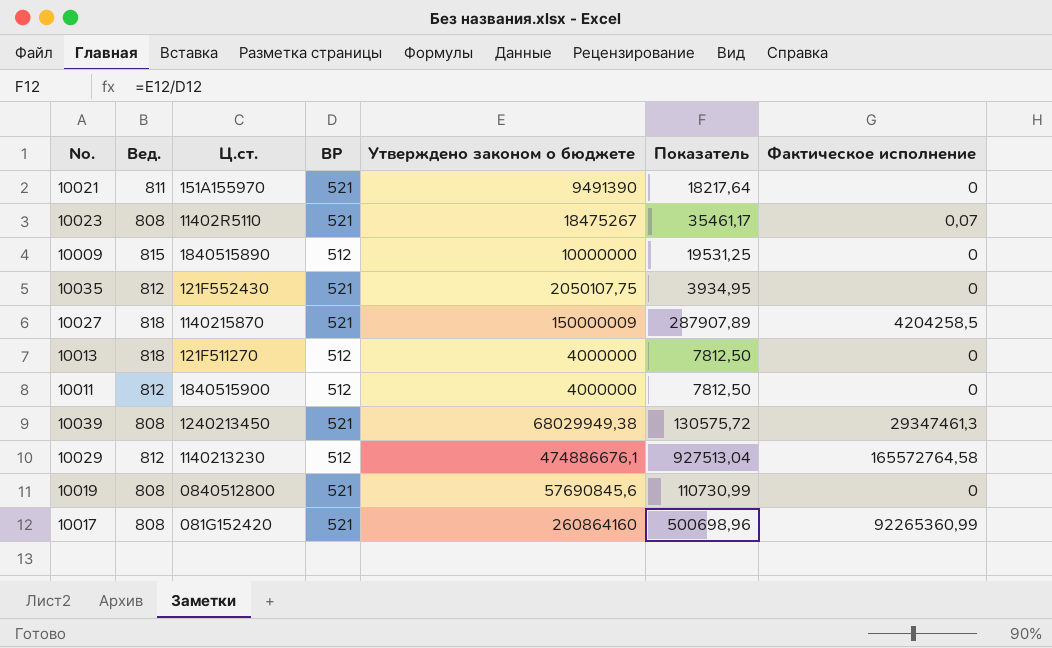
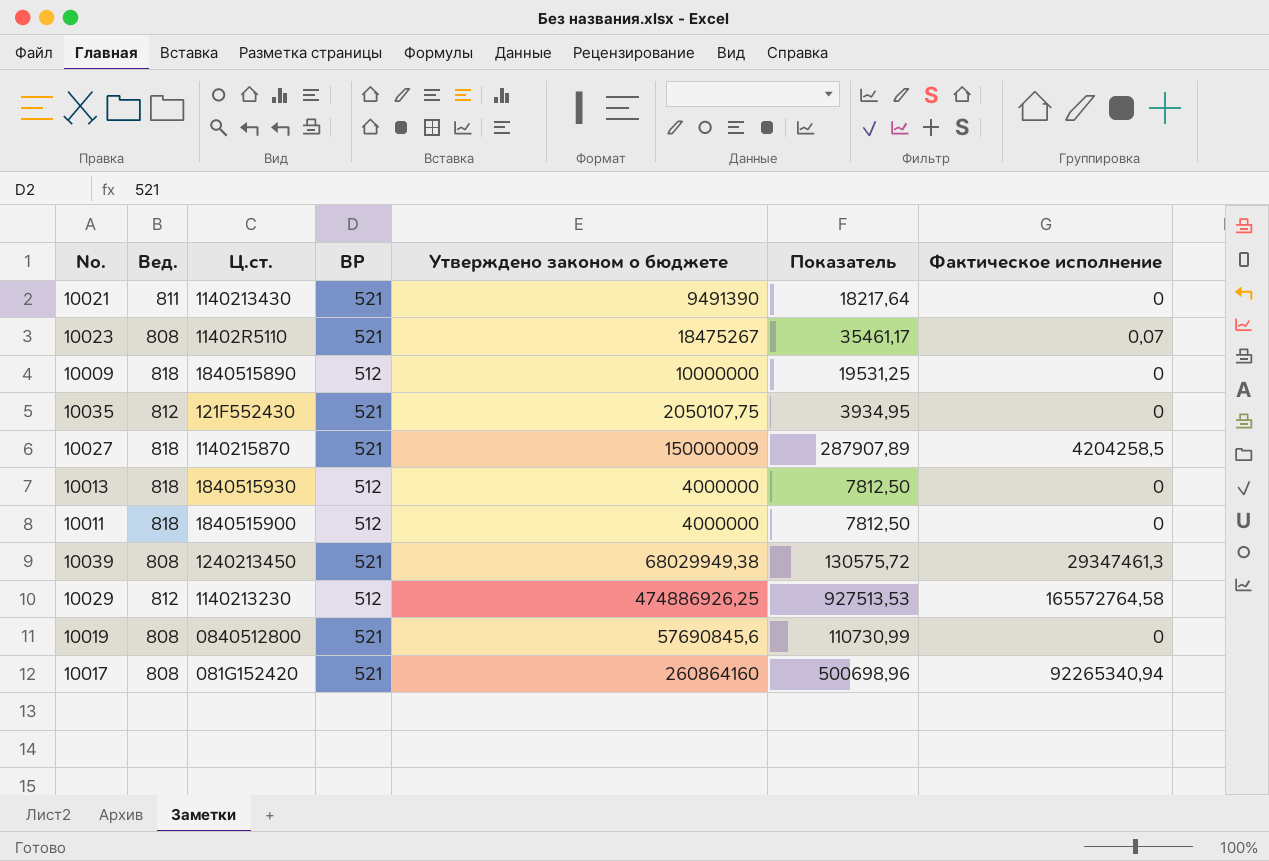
10021 | Ц.ст.: 151A155970 -> 1140213430
10009 | Вед.: 815 -> 818
10013 | Ц.ст.: 121F511270 -> 1840515930
10011 | Вед.: 812 -> 818
10029 | Утверждено законом о бюджете: 474886676,1 -> 474886926,25
10029 | Показатель: 927513,04 -> 927513,53
10017 | Фактическое исполнение: 92265360,99 -> 92265340,94

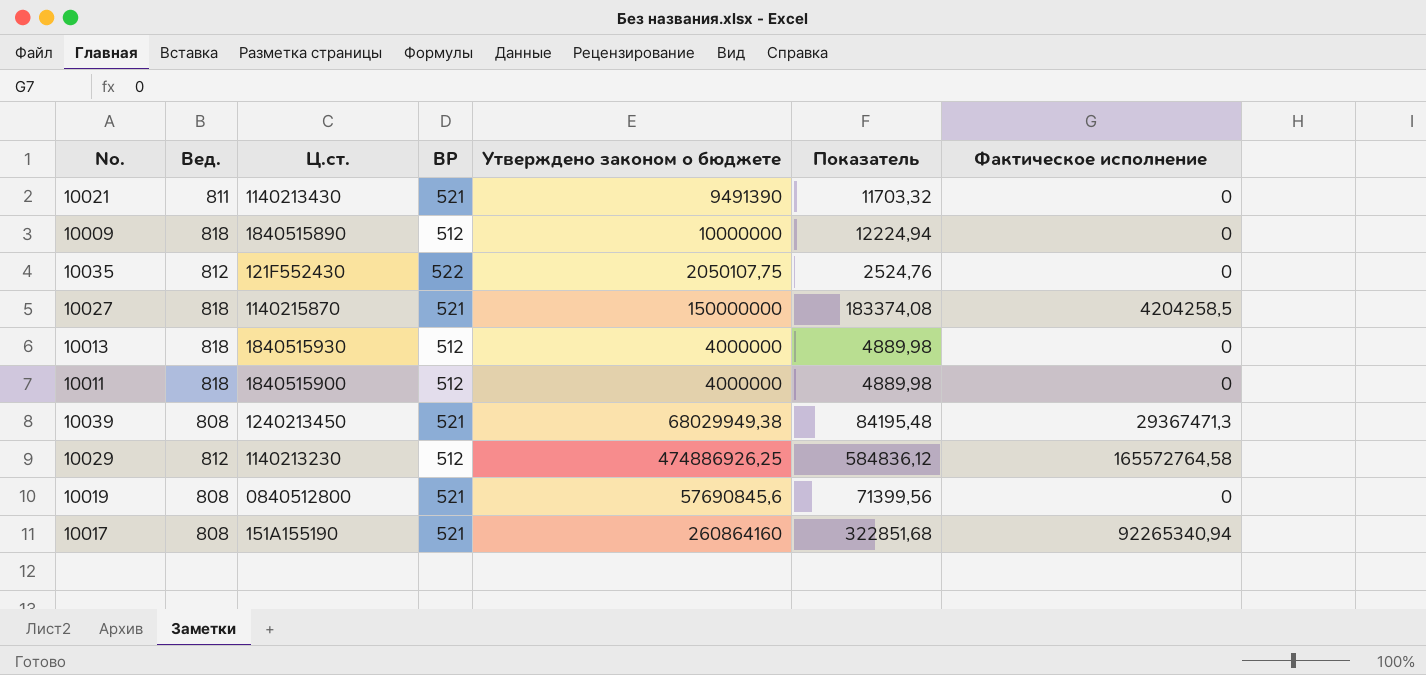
column Показатель | formula: [Утверждено законом о бюджете] / [ВР] -> [Утверждено законом о бюджете] / [Вед.]
row 10023: 808 | 11402R5110 | 521 | 18475267 | 35461,17 | 0,07 -> none
10035 | ВР: 521 -> 522
10027 | Утверждено законом о бюджете: 150000009 -> 150000000
10039 | Фактическое исполнение: 29347461,3 -> 29367471,3
10017 | Ц.ст.: 081G152420 -> 151A155190

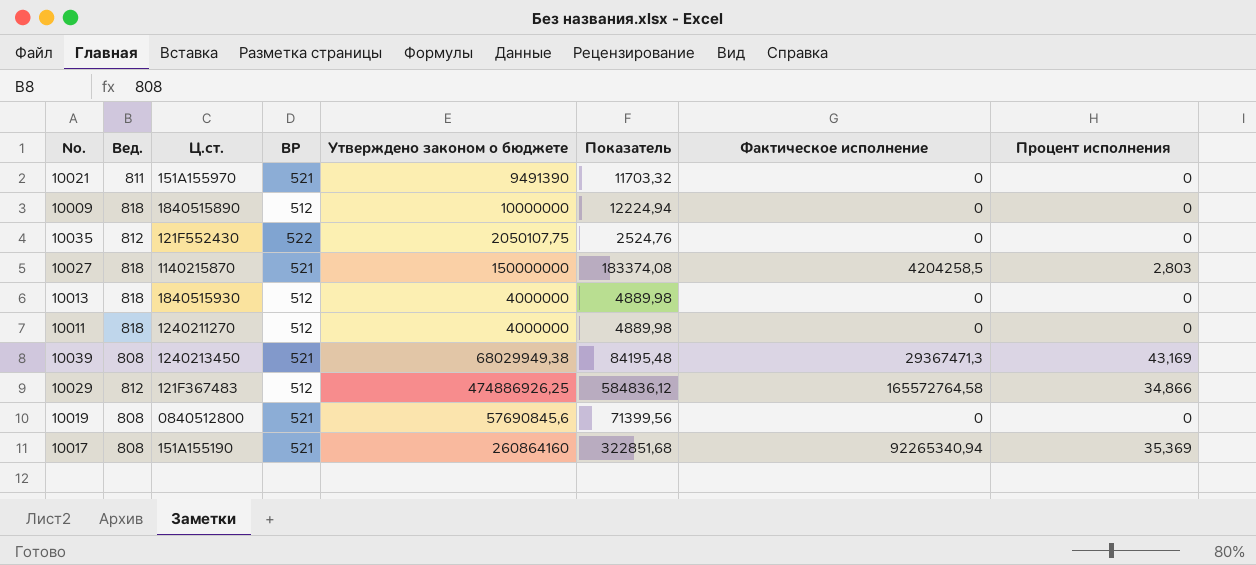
column Процент исполнения | position: none -> 8
10021 | Ц.ст.: 1140213430 -> 151A155970
10011 | Ц.ст.: 1840515900 -> 1240211270
10029 | Ц.ст.: 1140213230 -> 121F367483

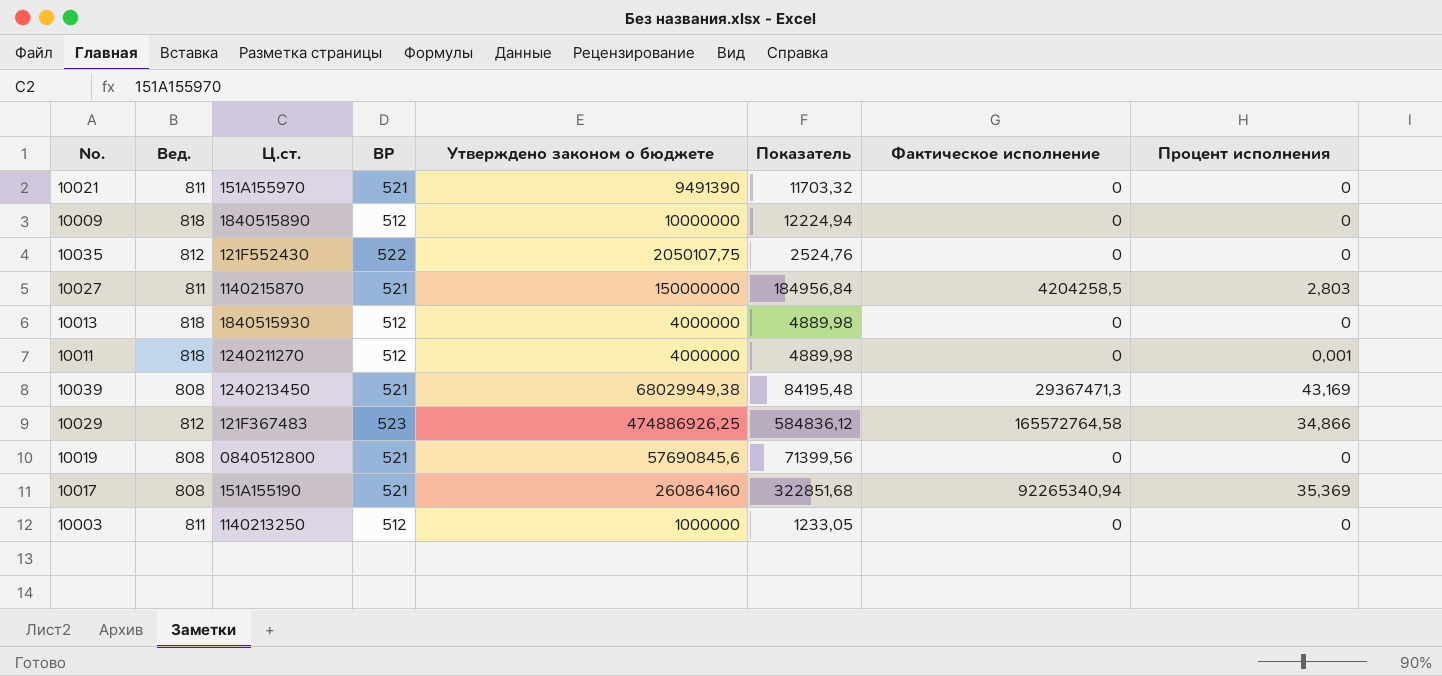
10027 | Вед.: 818 -> 811
10027 | Показатель: 183374,08 -> 184956,84
10011 | Процент исполнения: 0 -> 0,001
10029 | ВР: 512 -> 523
row 10003: none -> 811 | 1140213250 | 512 | 1000000 | 1233,05 | 0 | 0

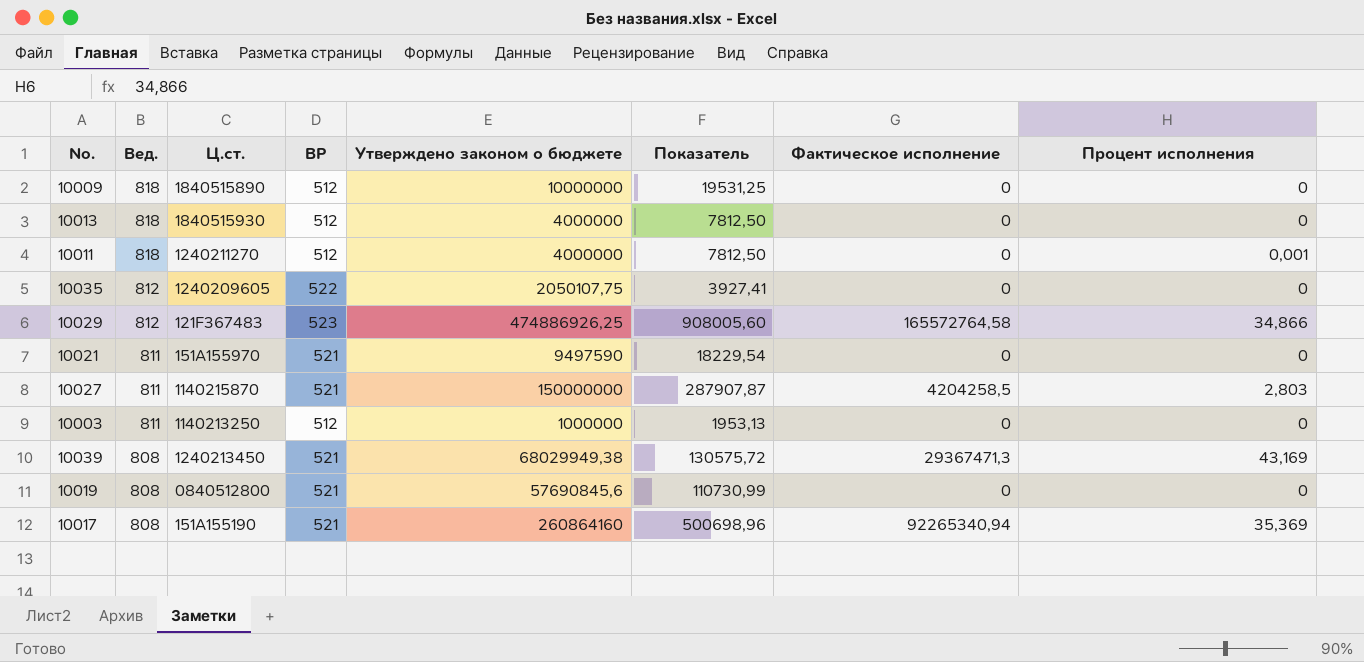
row order: none -> Вед. descending
column Показатель | formula: [Утверждено законом о бюджете] / [Вед.] -> [Утверждено законом о бюджете] / [ВР]
10035 | Ц.ст.: 121F552430 -> 1240209605
10021 | Утверждено законом о бюджете: 9491390 -> 9497590

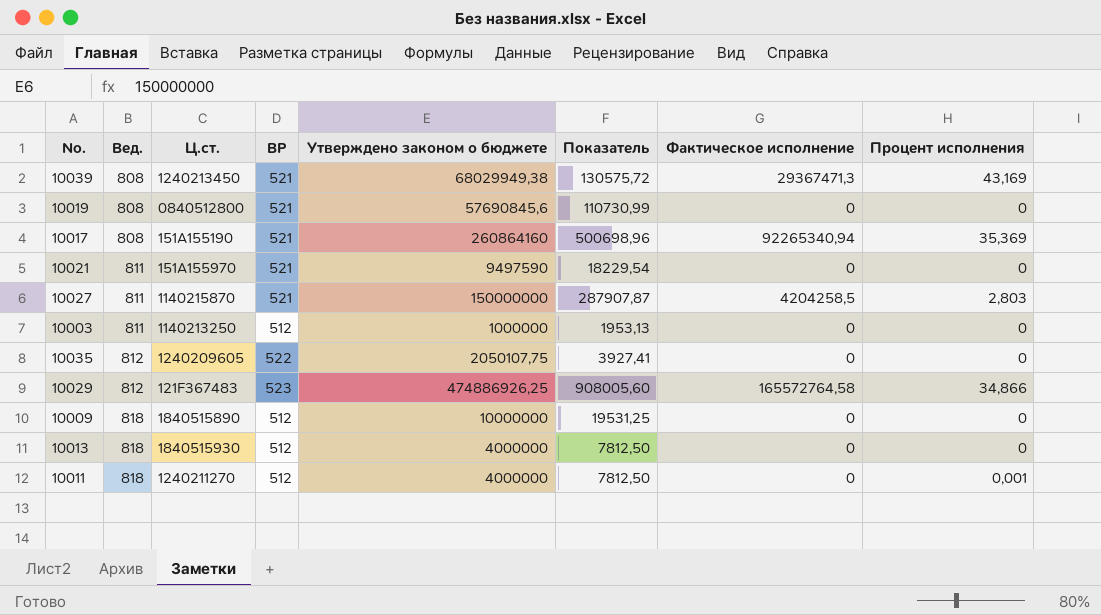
row order: Вед. descending -> Вед. ascending

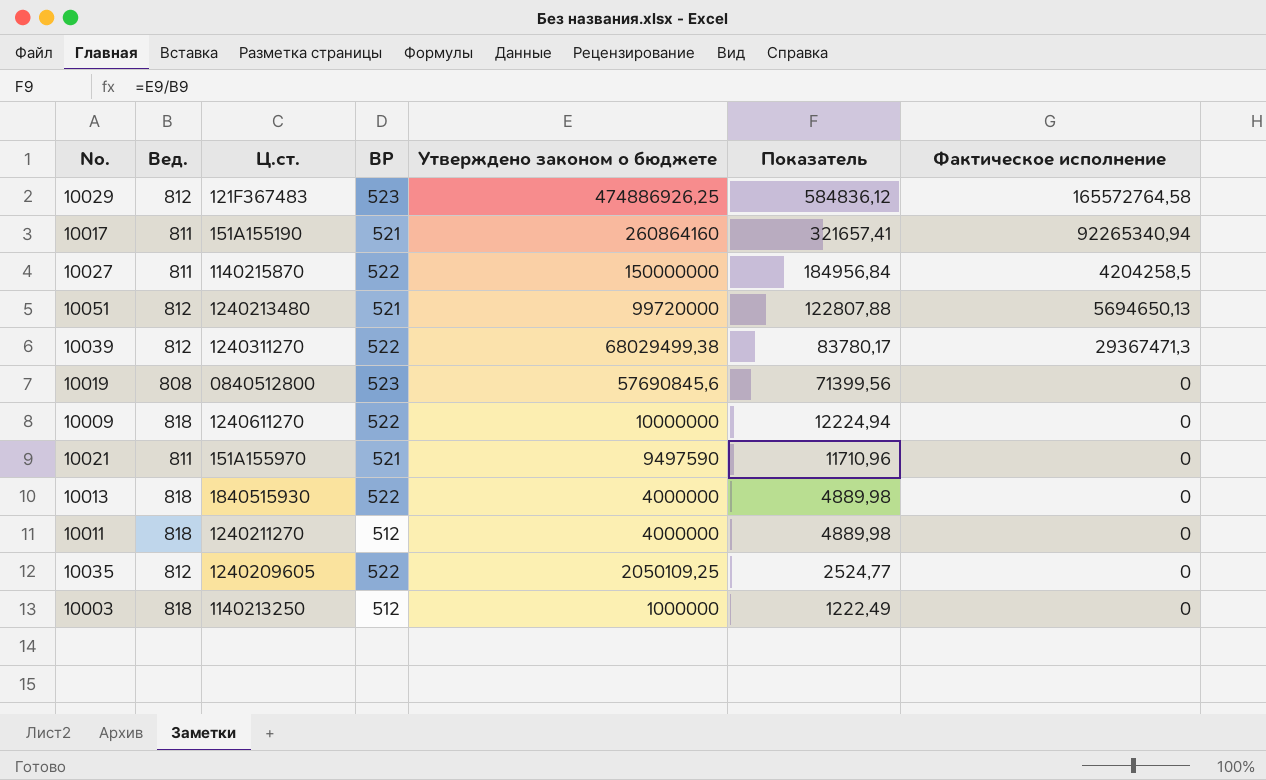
row order: Вед. ascending -> Утверждено законом о бюджете descending
column Процент исполнения | position: 8 -> none
column Показатель | formula: [Утверждено законом о бюджете] / [ВР] -> [Утверждено законом о бюджете] / [Вед.]
10017 | Вед.: 808 -> 811
10027 | ВР: 521 -> 522
row 10051: none -> 812 | 1240213480 | 521 | 99720000 | 122807,88 | 5694650,13
10039 | Вед.: 808 -> 812
10039 | Ц.ст.: 1240213450 -> 1240311270
10039 | ВР: 521 -> 522
10039 | Утверждено законом о бюджете: 68029949,38 -> 68029499,38
10019 | ВР: 521 -> 523
10009 | Ц.ст.: 1840515890 -> 1240611270
10009 | ВР: 512 -> 522
10013 | ВР: 512 -> 522
10035 | Утверждено законом о бюджете: 2050107,75 -> 2050109,25
10003 | Вед.: 811 -> 818

